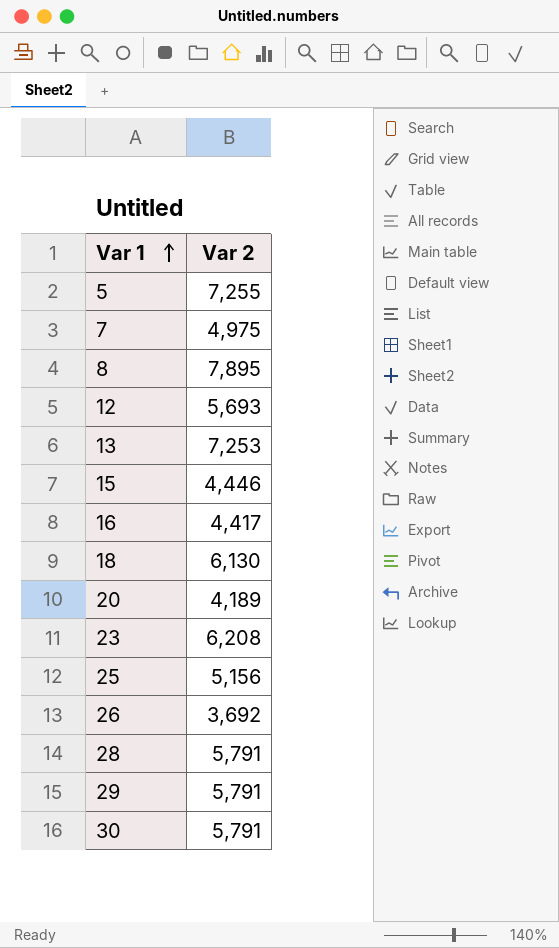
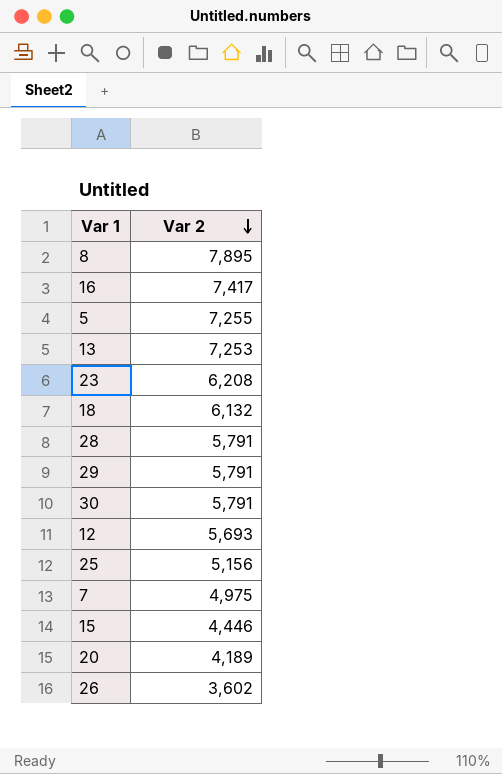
row order: Var 1 ascending -> Var 2 descending
16 | Var 2: 4,417 -> 7,417
18 | Var 2: 6,130 -> 6,132
26 | Var 2: 3,692 -> 3,602

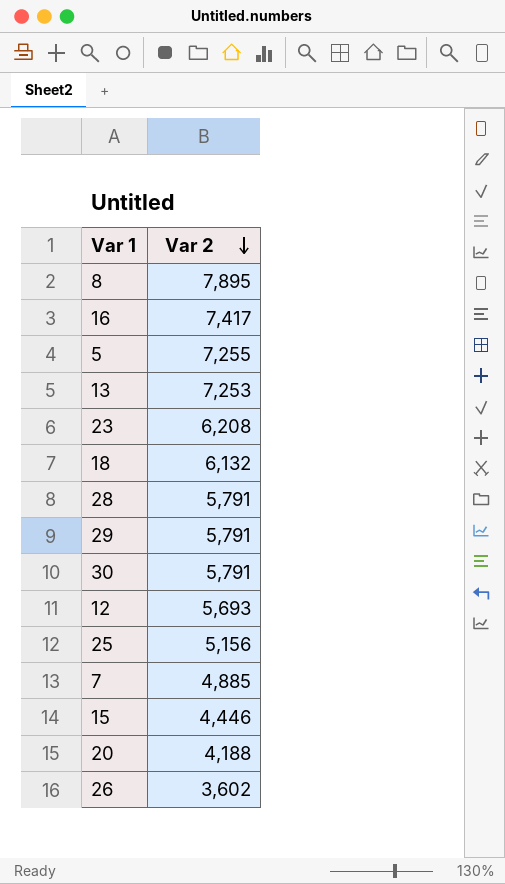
7 | Var 2: 4,975 -> 4,885
20 | Var 2: 4,189 -> 4,188

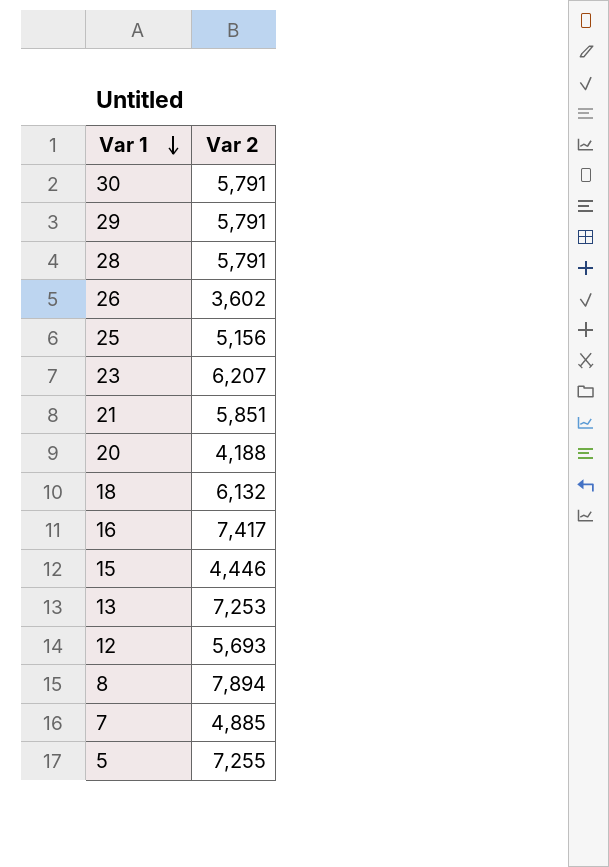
row order: Var 2 descending -> Var 1 descending
23 | Var 2: 6,208 -> 6,207
row 21: none -> 5,851
8 | Var 2: 7,895 -> 7,894

